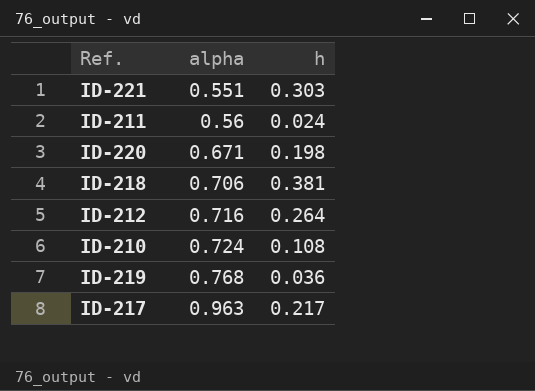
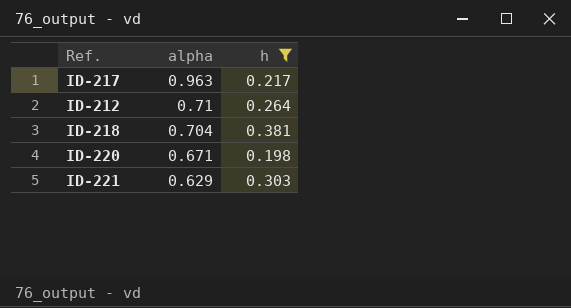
filter: none -> h >= 0.198
row order: alpha ascending -> alpha descending
ID-212 | alpha: 0.716 -> 0.71
ID-218 | alpha: 0.706 -> 0.704
ID-221 | alpha: 0.551 -> 0.629

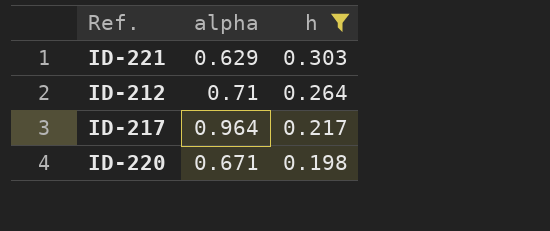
row order: alpha descending -> h descending
row ID-218: 0.704 | 0.381 -> none
ID-217 | alpha: 0.963 -> 0.964

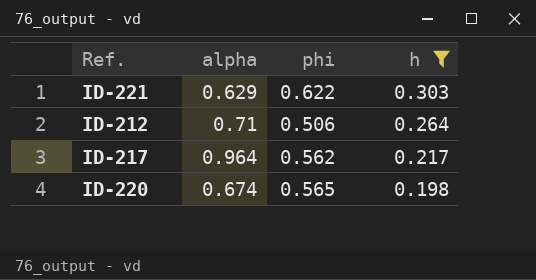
column phi | position: none -> 3
ID-220 | alpha: 0.671 -> 0.674

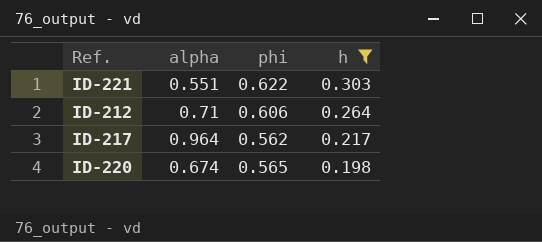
ID-221 | alpha: 0.629 -> 0.551
ID-212 | phi: 0.506 -> 0.606

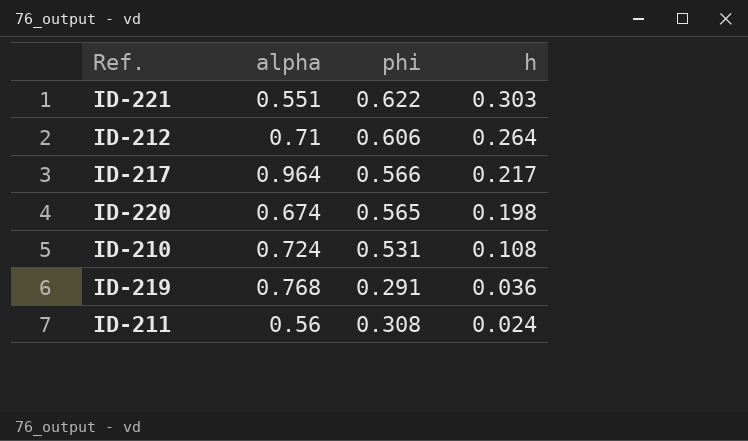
filter: h >= 0.198 -> none
ID-217 | phi: 0.562 -> 0.566

